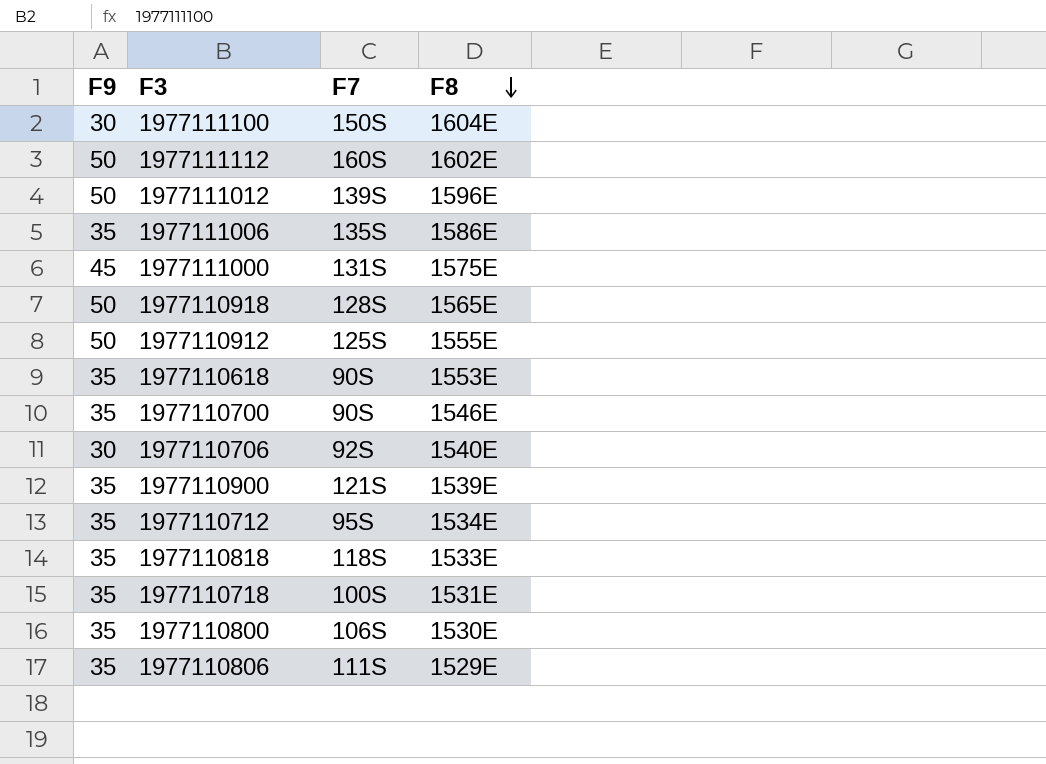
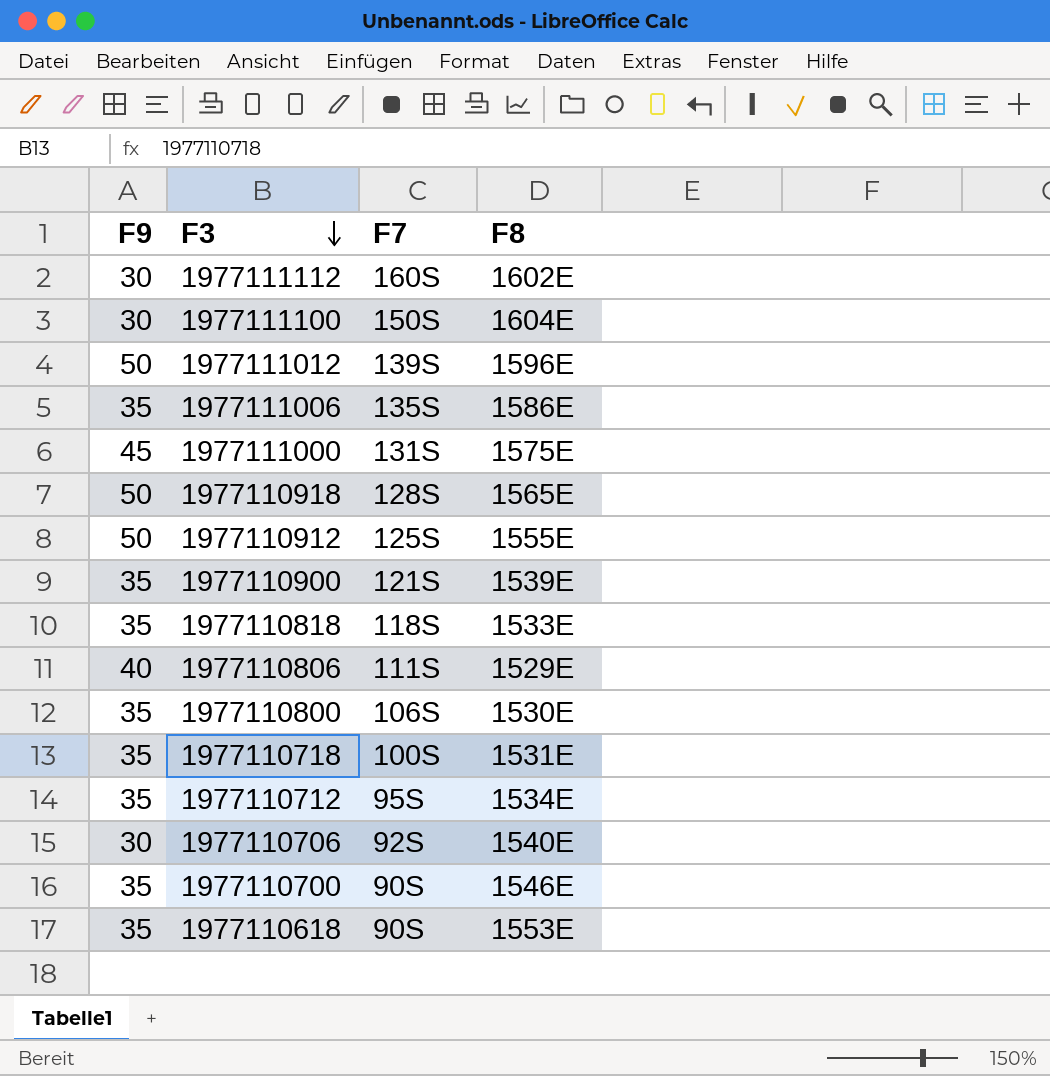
row order: F8 descending -> F3 descending
1977111112 | F9: 50 -> 30
1977110806 | F9: 35 -> 40

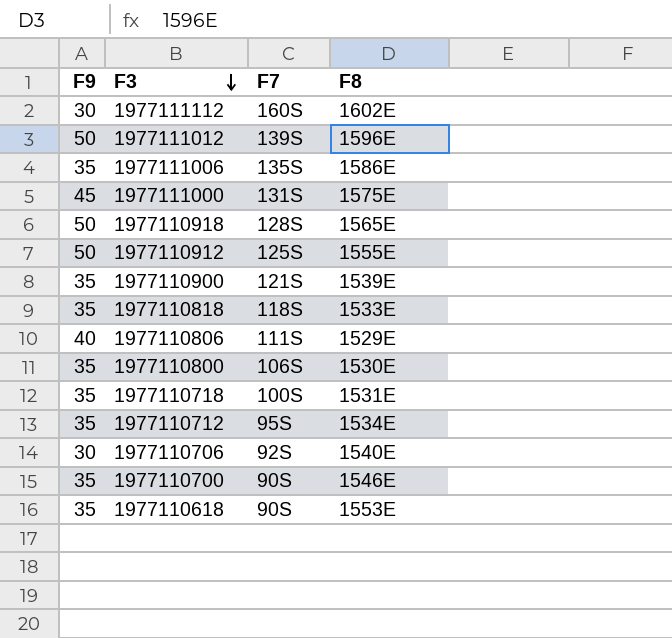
row 1977111100: 30 | 150S | 1604E -> none

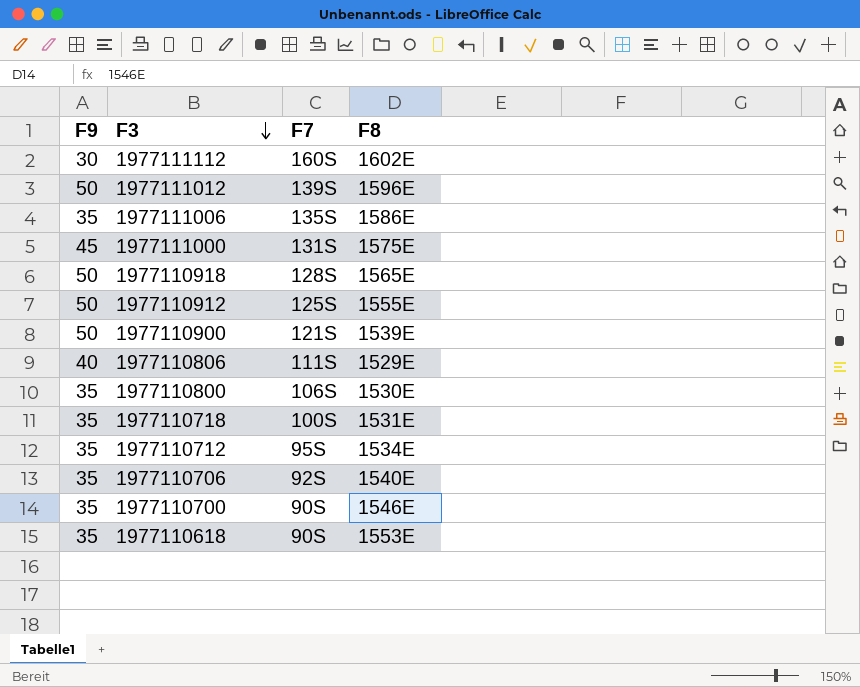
row 1977110818: 35 | 118S | 1533E -> none
1977110900 | F9: 35 -> 50
1977110706 | F9: 30 -> 35

